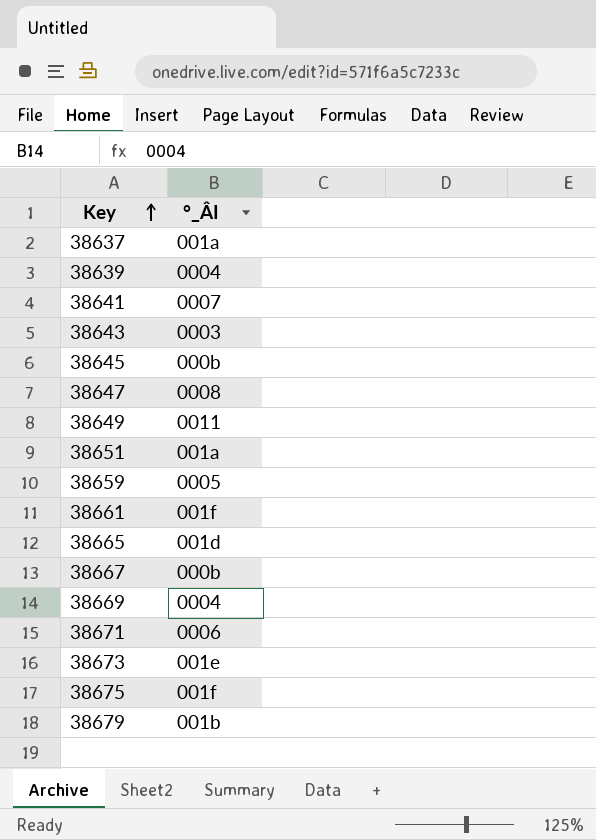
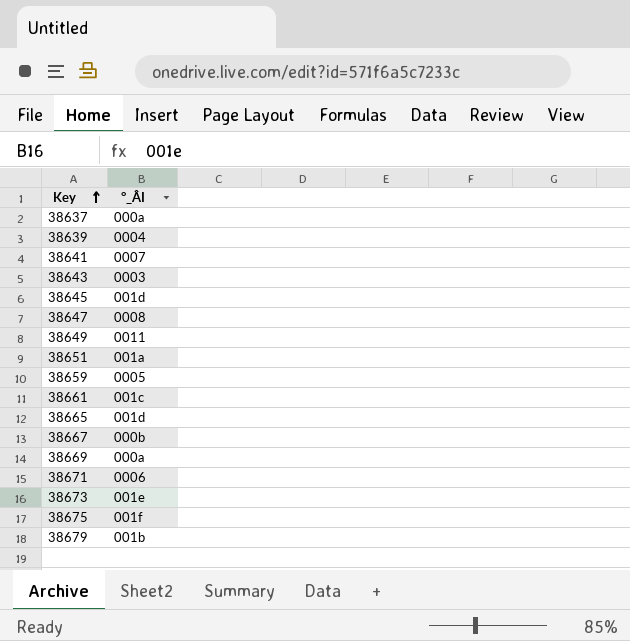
38637 | °_ÂI: 001a -> 000a
38645 | °_ÂI: 000b -> 001d
38661 | °_ÂI: 001f -> 001c
38669 | °_ÂI: 0004 -> 000a

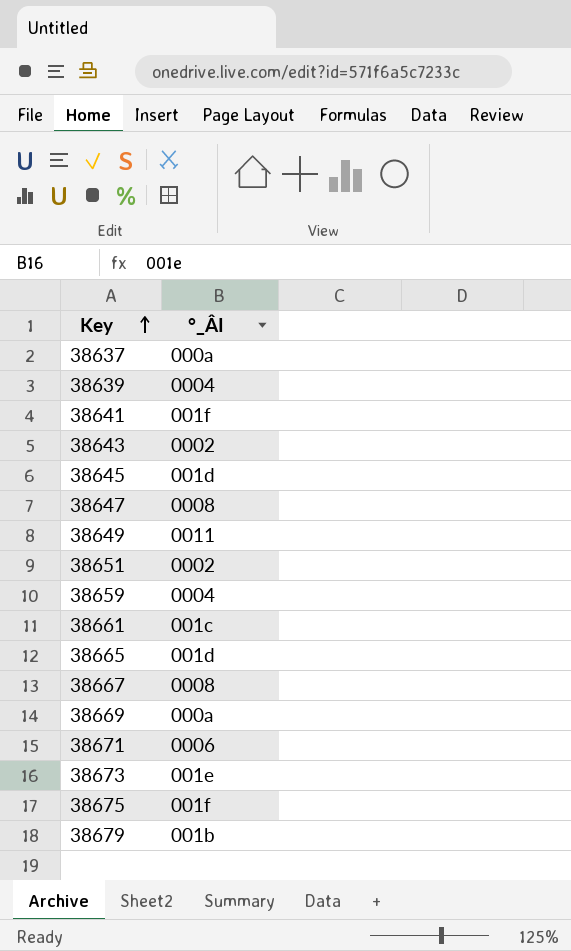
38641 | °_ÂI: 0007 -> 001f
38643 | °_ÂI: 0003 -> 0002
38651 | °_ÂI: 001a -> 0002
38659 | °_ÂI: 0005 -> 0004
38667 | °_ÂI: 000b -> 0008

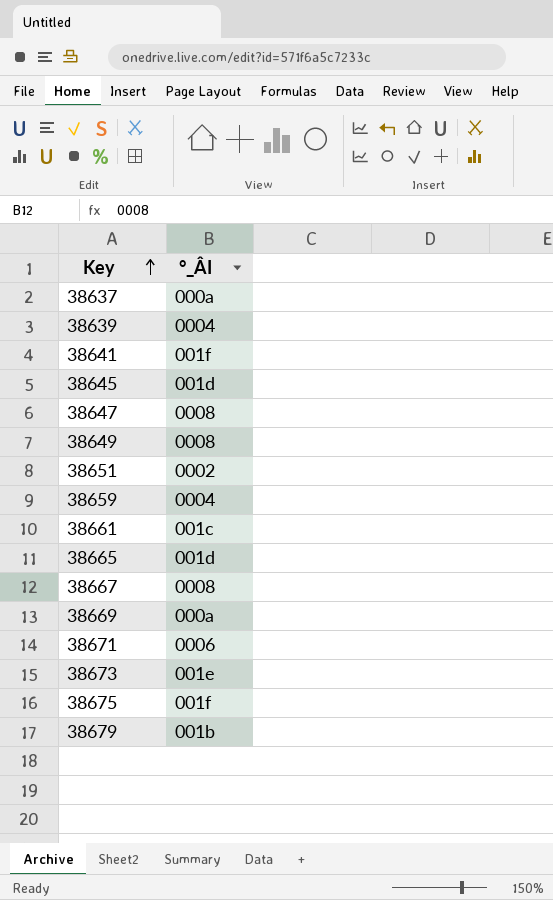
row 38643: 0002 -> none
38649 | °_ÂI: 0011 -> 0008

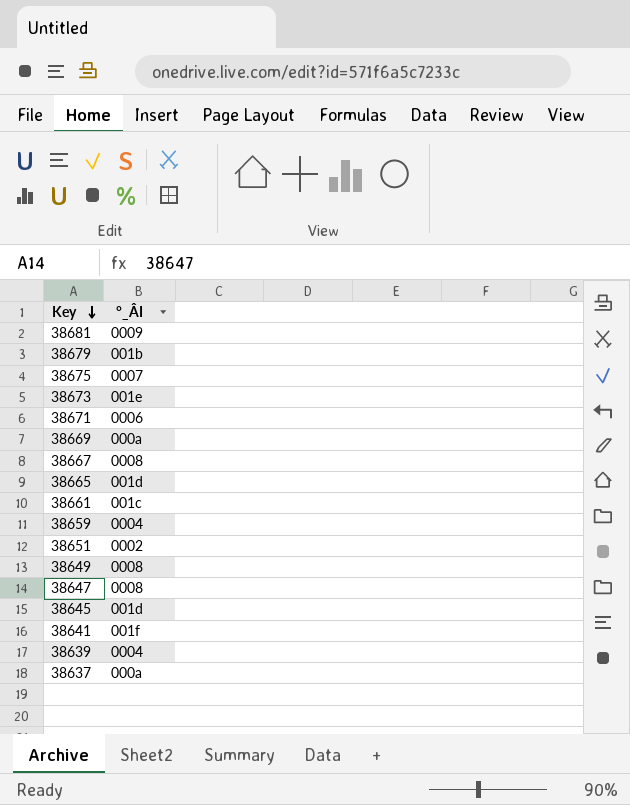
row order: Key ascending -> Key descending
row 38681: none -> 0009
38675 | °_ÂI: 001f -> 0007

